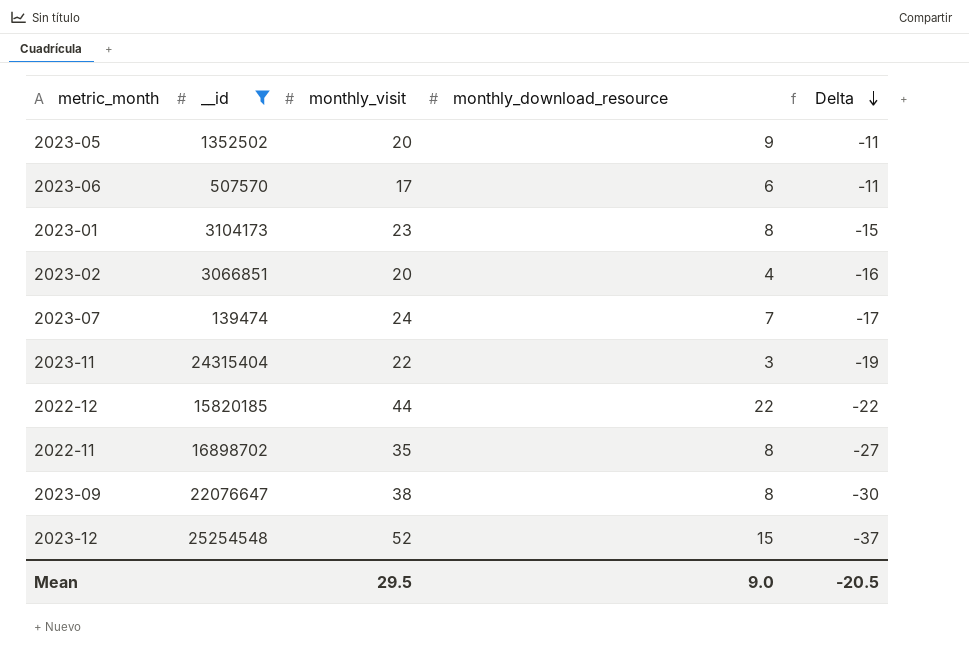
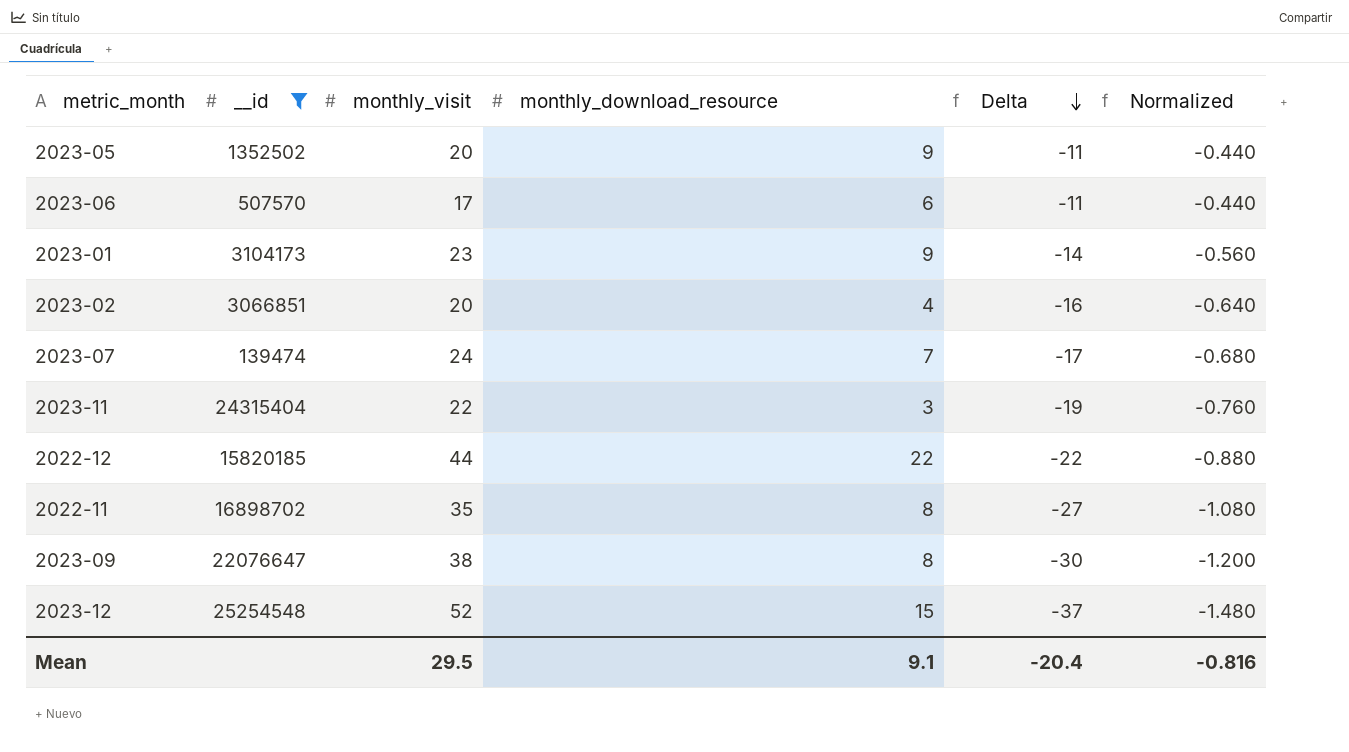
column Normalized | formula: none -> [Delta] * 0.04
2023-01 | monthly_download_resource: 8 -> 9
2023-01 | Delta: -15 -> -14
Mean | monthly_download_resource: 9.0 -> 9.1
Mean | Delta: -20.5 -> -20.4

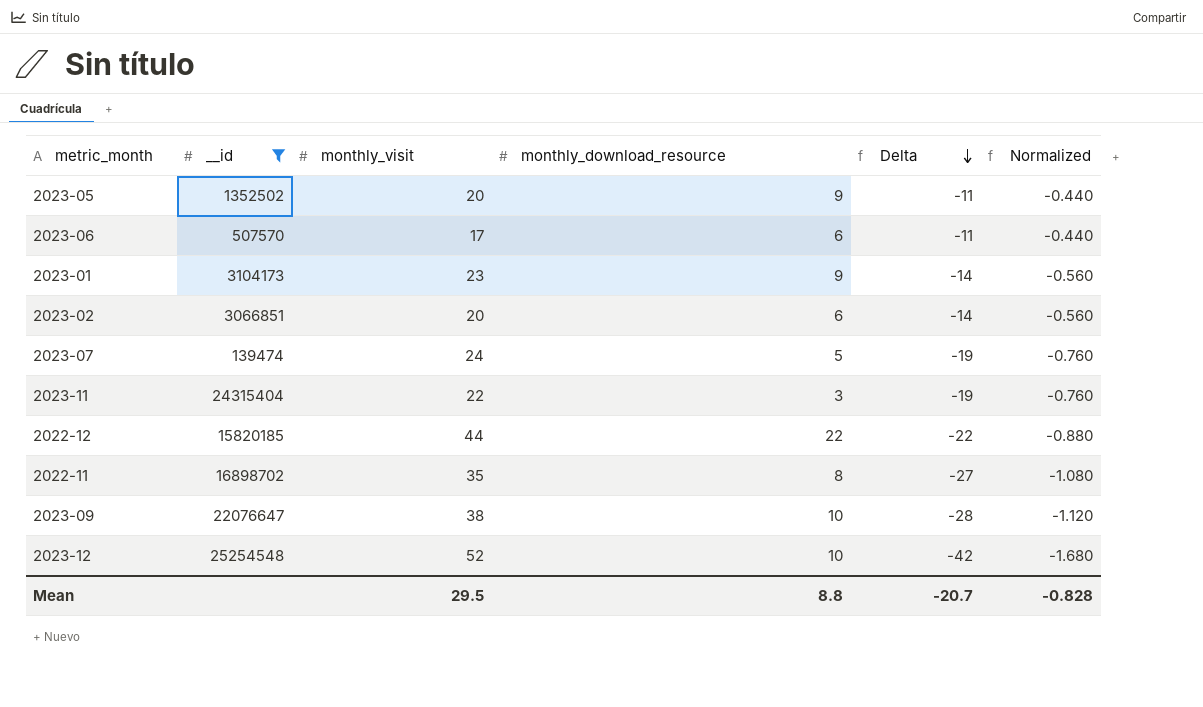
2023-02 | monthly_download_resource: 4 -> 6
2023-02 | Delta: -16 -> -14
2023-02 | Normalized: -0.640 -> -0.560
2023-07 | monthly_download_resource: 7 -> 5
2023-07 | Delta: -17 -> -19
2023-07 | Normalized: -0.680 -> -0.760
2023-09 | monthly_download_resource: 8 -> 10
2023-09 | Delta: -30 -> -28
2023-09 | Normalized: -1.200 -> -1.120
2023-12 | monthly_download_resource: 15 -> 10
2023-12 | Delta: -37 -> -42
2023-12 | Normalized: -1.480 -> -1.680
Mean | monthly_download_resource: 9.1 -> 8.8
Mean | Delta: -20.4 -> -20.7
Mean | Normalized: -0.816 -> -0.828

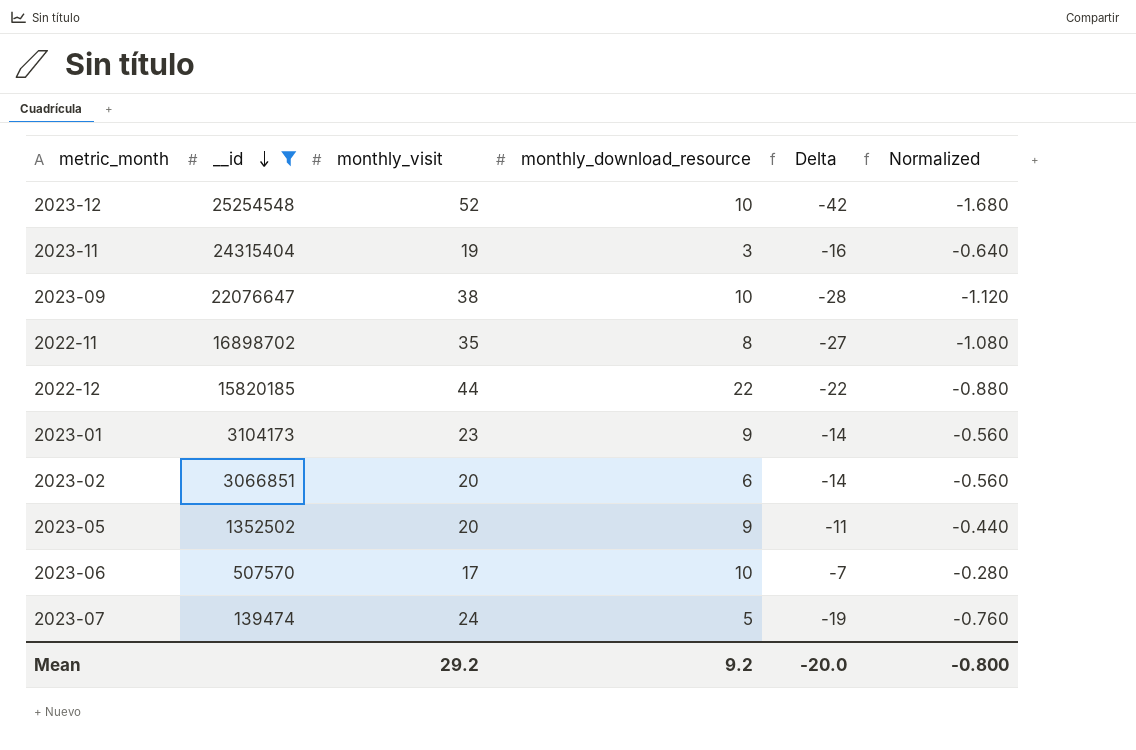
row order: Delta descending -> __id descending
2023-11 | monthly_visit: 22 -> 19
2023-11 | Delta: -19 -> -16
2023-11 | Normalized: -0.760 -> -0.640
2023-06 | monthly_download_resource: 6 -> 10
2023-06 | Delta: -11 -> -7
2023-06 | Normalized: -0.440 -> -0.280
Mean | monthly_visit: 29.5 -> 29.2
Mean | monthly_download_resource: 8.8 -> 9.2
Mean | Delta: -20.7 -> -20.0
Mean | Normalized: -0.828 -> -0.800

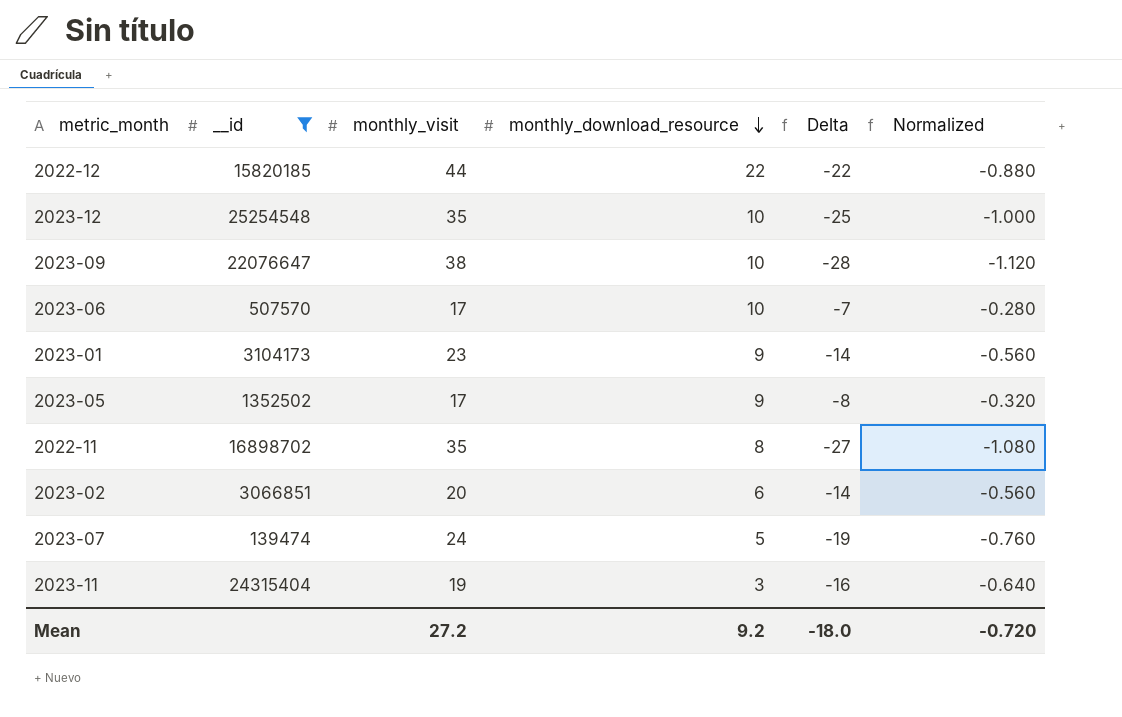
row order: __id descending -> monthly_download_resource descending
2023-12 | monthly_visit: 52 -> 35
2023-12 | Delta: -42 -> -25
2023-12 | Normalized: -1.680 -> -1.000
2023-05 | monthly_visit: 20 -> 17
2023-05 | Delta: -11 -> -8
2023-05 | Normalized: -0.440 -> -0.320
Mean | monthly_visit: 29.2 -> 27.2
Mean | Delta: -20.0 -> -18.0
Mean | Normalized: -0.800 -> -0.720

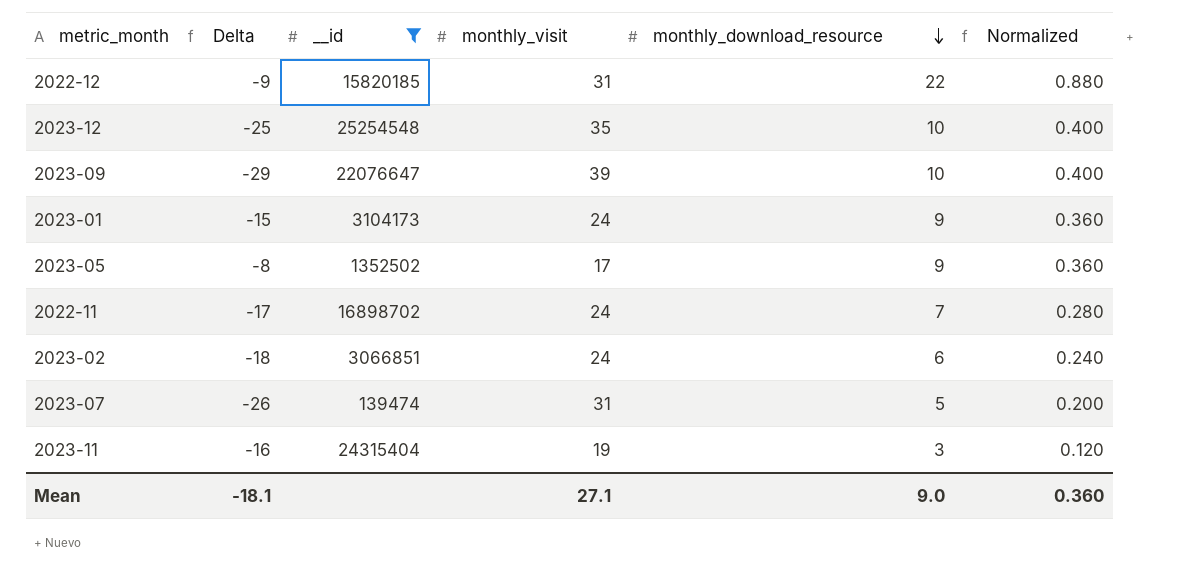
column Delta | position: 5 -> 2
column Normalized | formula: [Delta] * 0.04 -> [monthly_download_resource] * 0.04
row 2023-06: 507570 | 17 | 10 | -7 | -0.280 -> none
2022-12 | Delta: -22 -> -9
2022-12 | monthly_visit: 44 -> 31
2023-09 | Delta: -28 -> -29
2023-09 | monthly_visit: 38 -> 39
2023-01 | Delta: -14 -> -15
2023-01 | monthly_visit: 23 -> 24
2022-11 | Delta: -27 -> -17
2022-11 | monthly_visit: 35 -> 24
2022-11 | monthly_download_resource: 8 -> 7
2023-02 | Delta: -14 -> -18
2023-02 | monthly_visit: 20 -> 24
2023-07 | Delta: -19 -> -26
2023-07 | monthly_visit: 24 -> 31
Mean | Delta: -18.0 -> -18.1
Mean | monthly_visit: 27.2 -> 27.1
Mean | monthly_download_resource: 9.2 -> 9.0
Mean | Normalized: -0.720 -> 0.360

